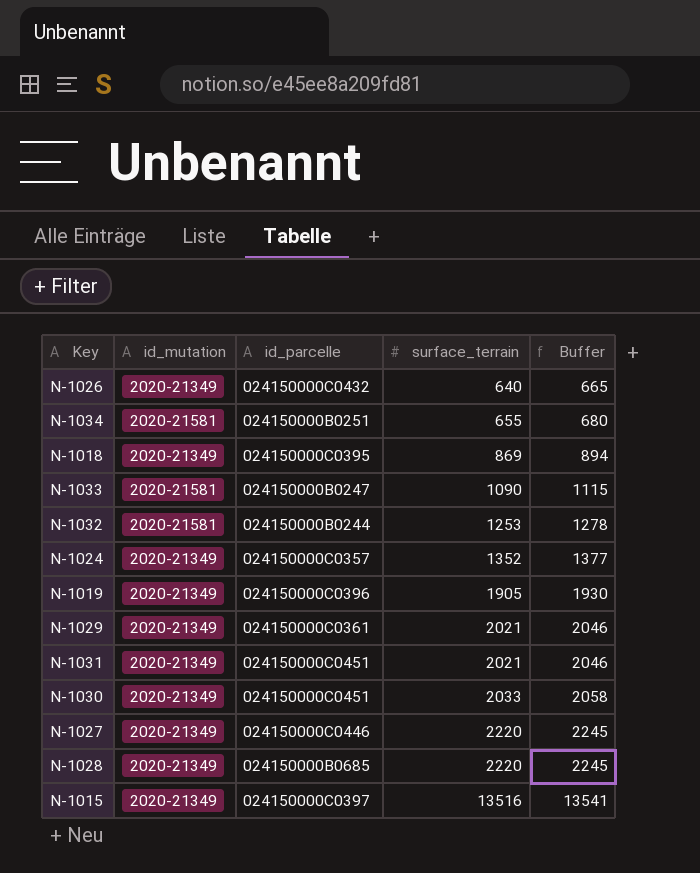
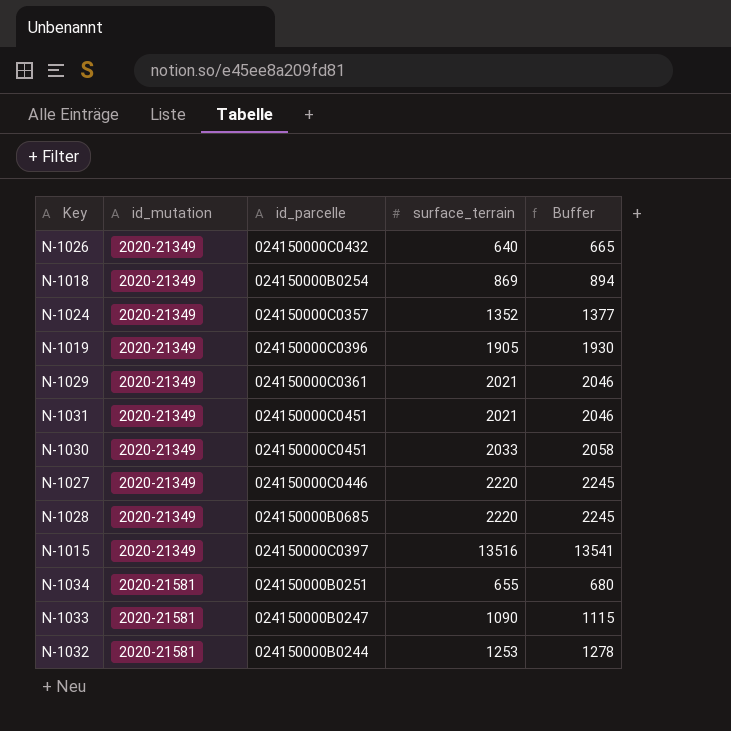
row order: surface_terrain ascending -> id_mutation ascending
N-1018 | id_parcelle: 024150000C0395 -> 024150000B0254

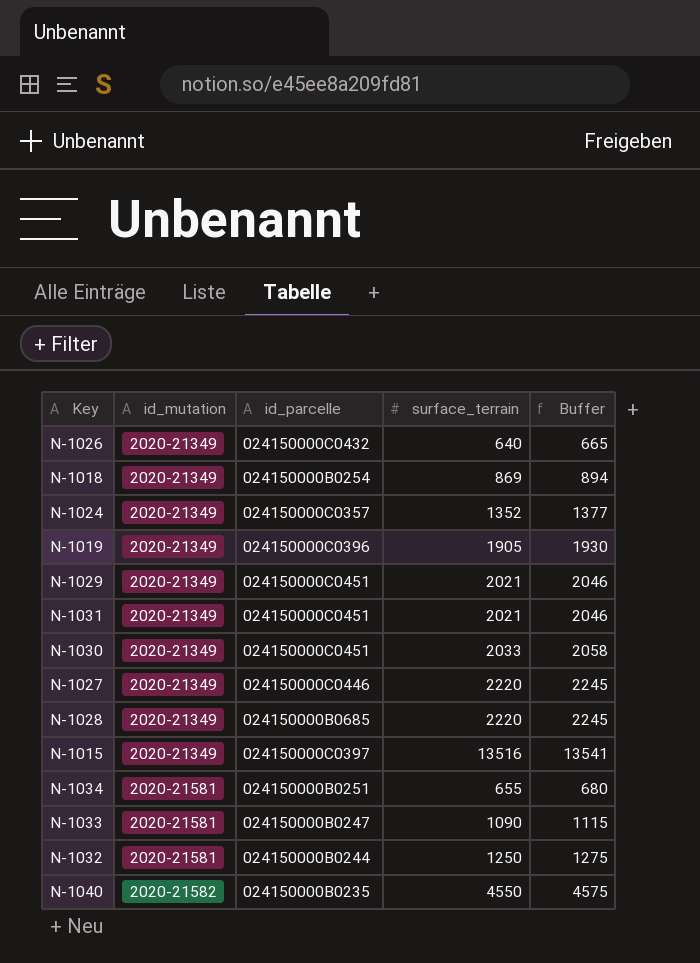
N-1029 | id_parcelle: 024150000C0361 -> 024150000C0451
N-1032 | surface_terrain: 1253 -> 1250
N-1032 | Buffer: 1278 -> 1275
row N-1040: none -> 2020-21582 | 024150000B0235 | 4550 | 4575

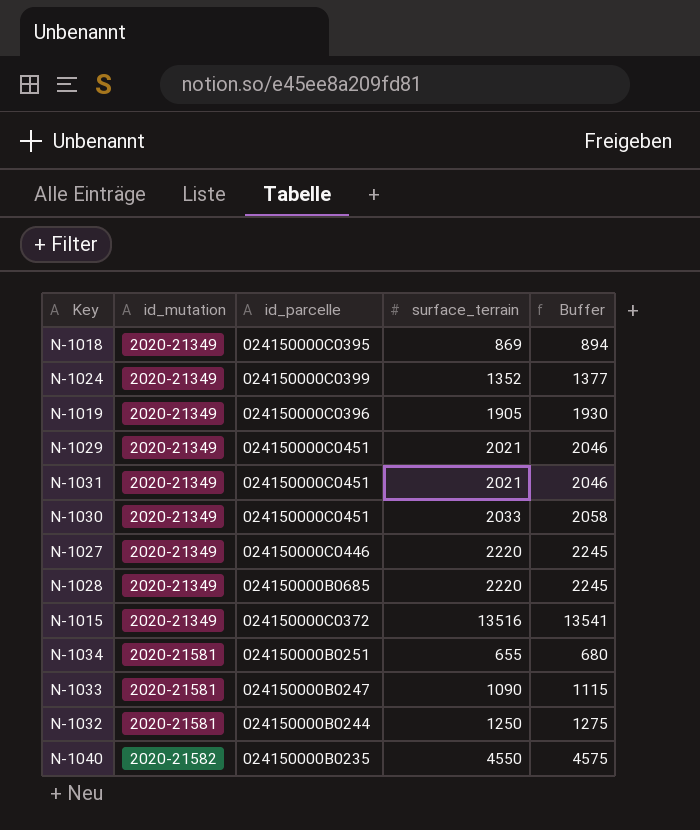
row N-1026: 2020-21349 | 024150000C0432 | 640 | 665 -> none
N-1018 | id_parcelle: 024150000B0254 -> 024150000C0395
N-1024 | id_parcelle: 024150000C0357 -> 024150000C0399
N-1015 | id_parcelle: 024150000C0397 -> 024150000C0372

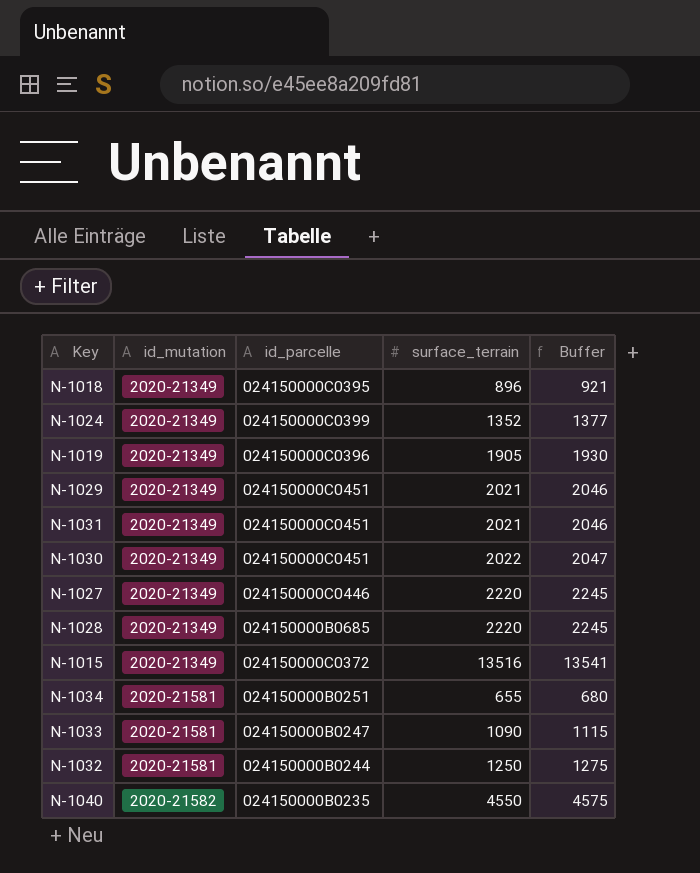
N-1018 | surface_terrain: 869 -> 896
N-1018 | Buffer: 894 -> 921
N-1030 | surface_terrain: 2033 -> 2022
N-1030 | Buffer: 2058 -> 2047

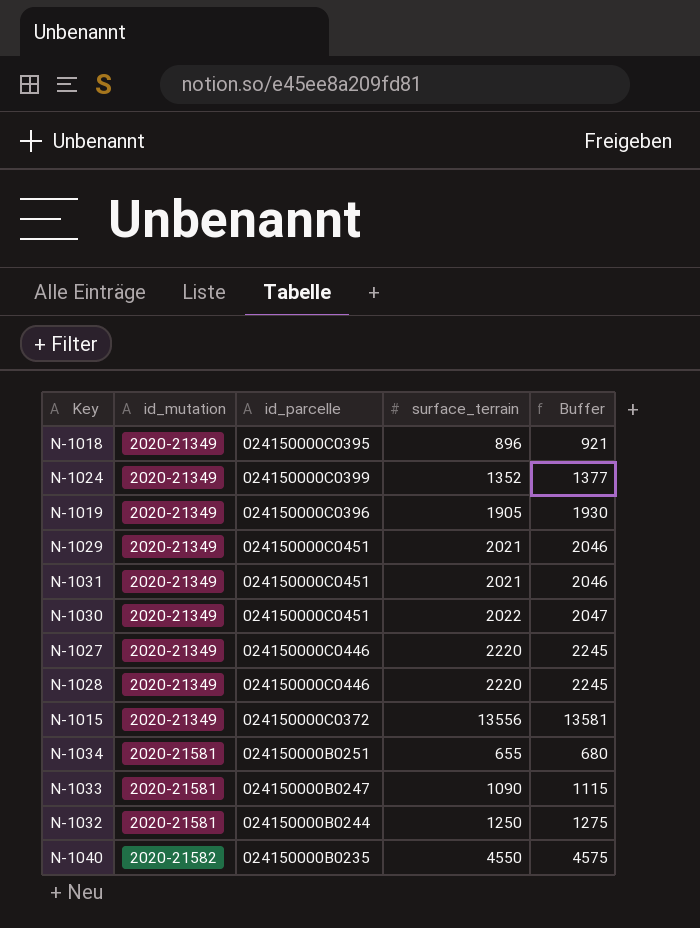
N-1028 | id_parcelle: 024150000B0685 -> 024150000C0446
N-1015 | surface_terrain: 13516 -> 13556
N-1015 | Buffer: 13541 -> 13581

